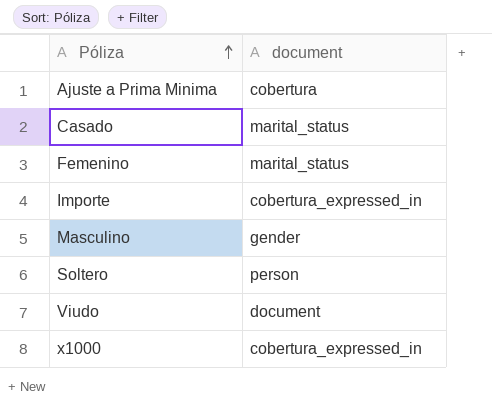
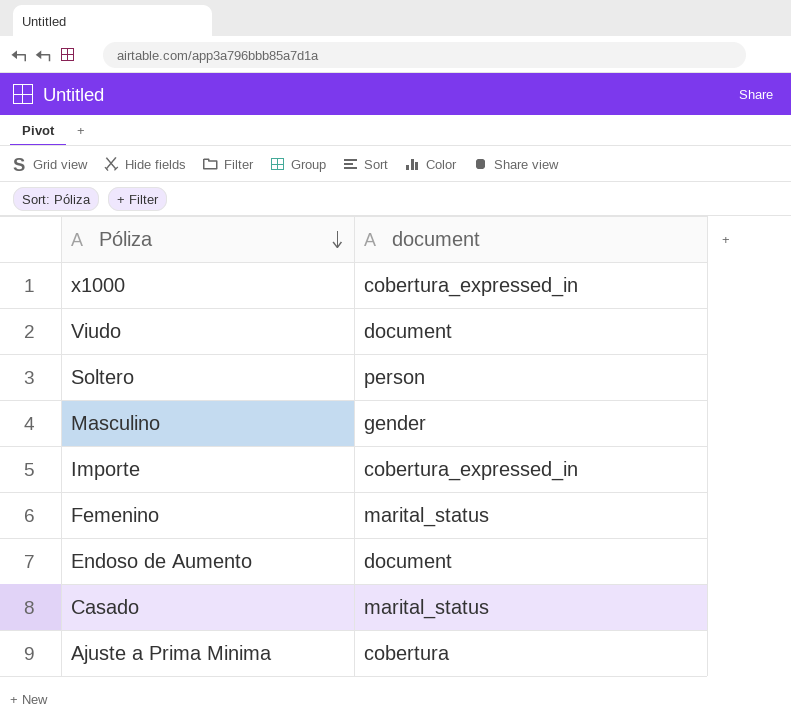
row order: Póliza ascending -> Póliza descending
row Endoso de Aumento: none -> document

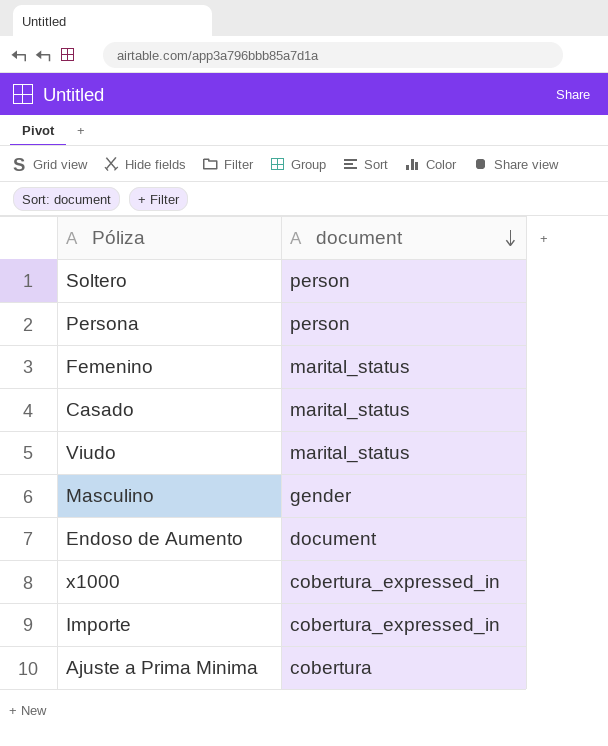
row order: Póliza descending -> document descending
row Persona: none -> person
Viudo | document: document -> marital_status

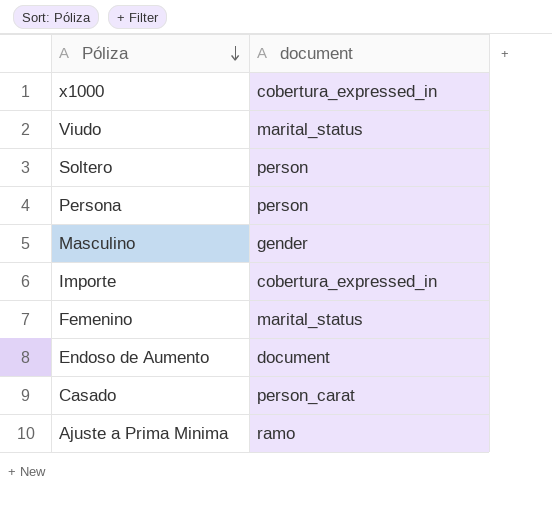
row order: document descending -> Póliza descending
Casado | document: marital_status -> person_carat
Ajuste a Prima Minima | document: cobertura -> ramo

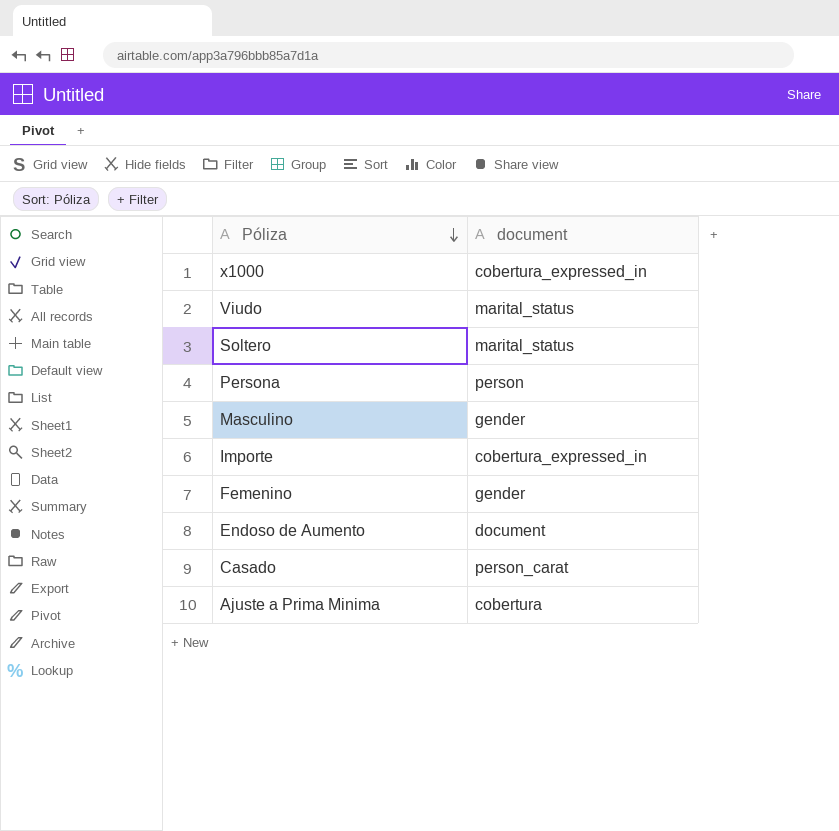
Soltero | document: person -> marital_status
Femenino | document: marital_status -> gender
Ajuste a Prima Minima | document: ramo -> cobertura

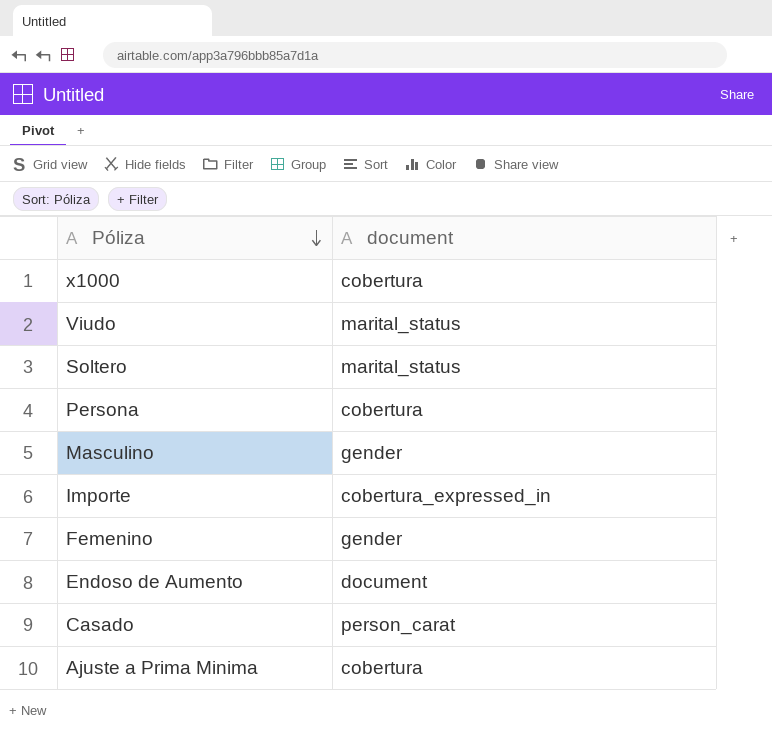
x1000 | document: cobertura_expressed_in -> cobertura
Persona | document: person -> cobertura

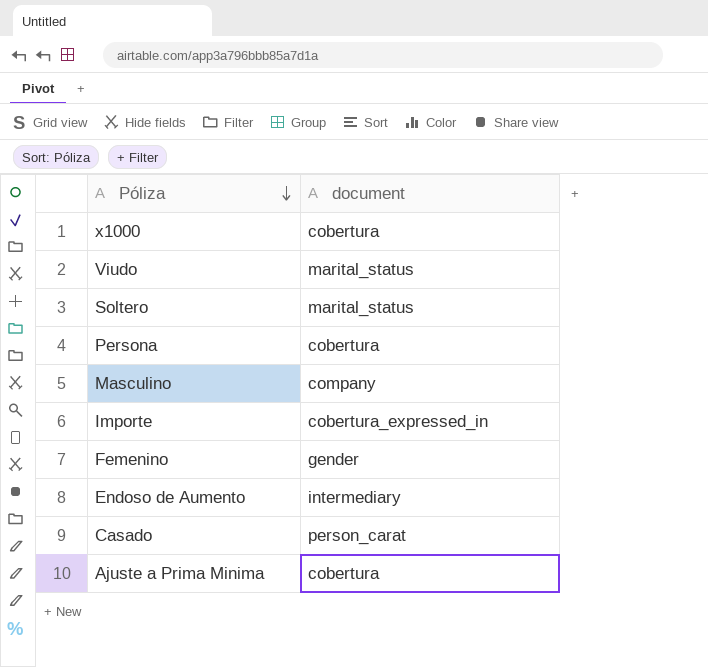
Masculino | document: gender -> company
Endoso de Aumento | document: document -> intermediary

